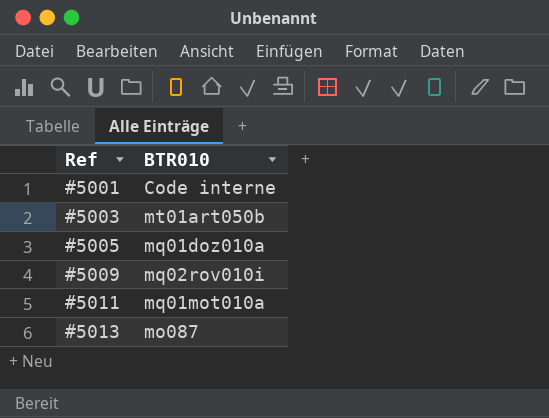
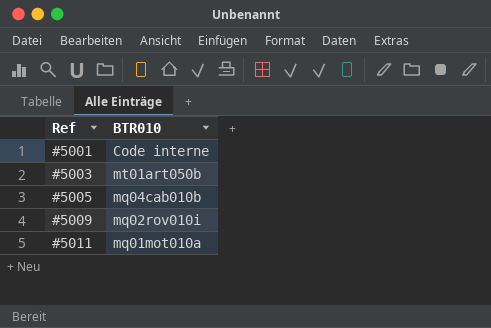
row #5013: mo087 -> none
#5005 | BTR010: mq01doz010a -> mq04cab010b

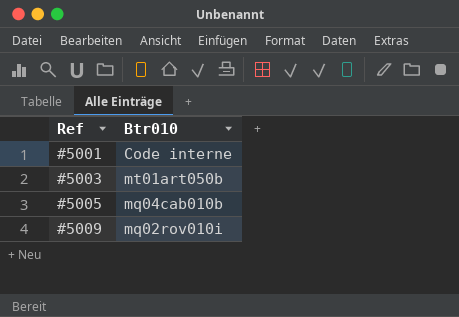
column name: BTR010 -> Btr010
row #5011: mq01mot010a -> none

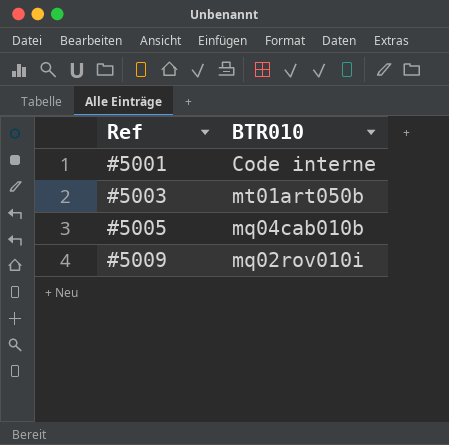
column name: Btr010 -> BTR010

